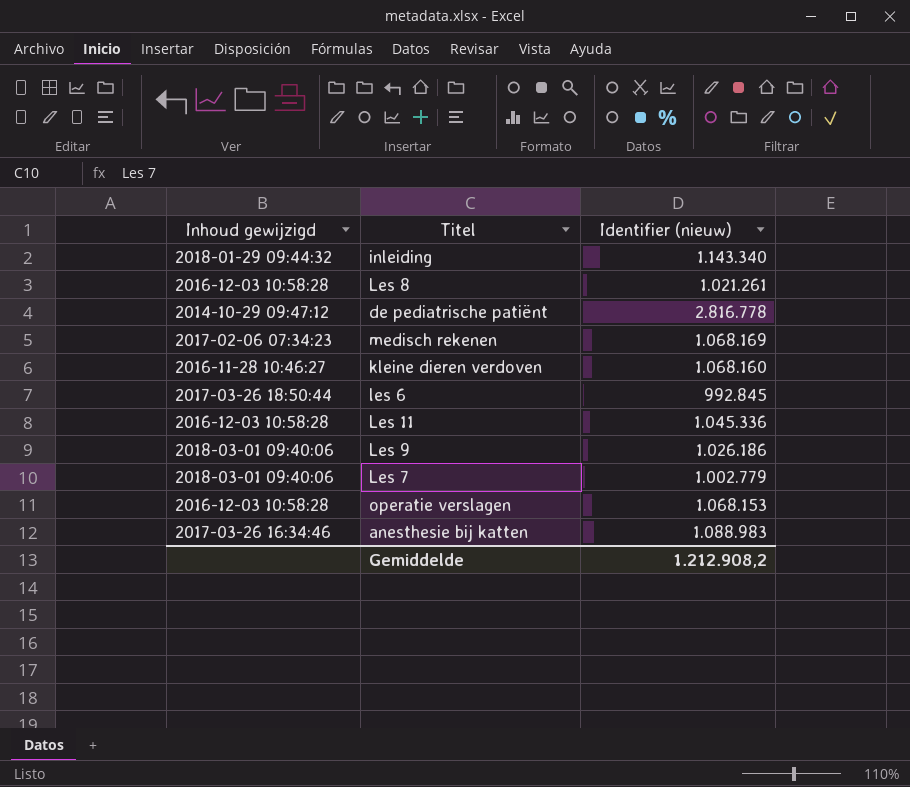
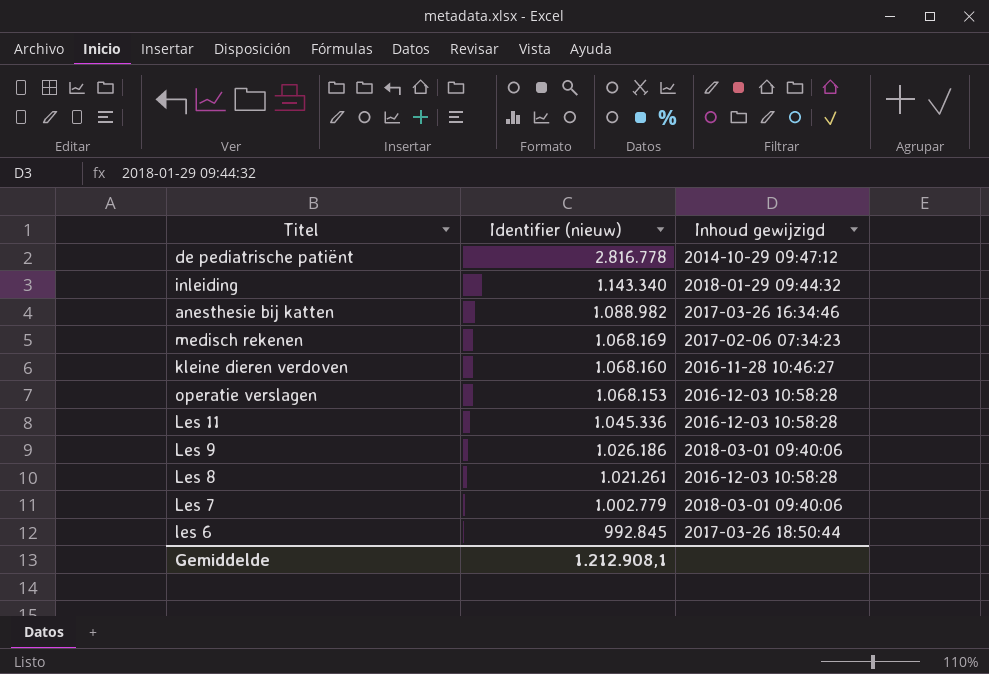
row order: none -> Identifier (nieuw) descending
column Inhoud gewijzigd | position: 1 -> 3
anesthesie bij katten | Identifier (nieuw): 1.088.983 -> 1.088.982
Gemiddelde | Identifier (nieuw): 1.212.908,2 -> 1.212.908,1

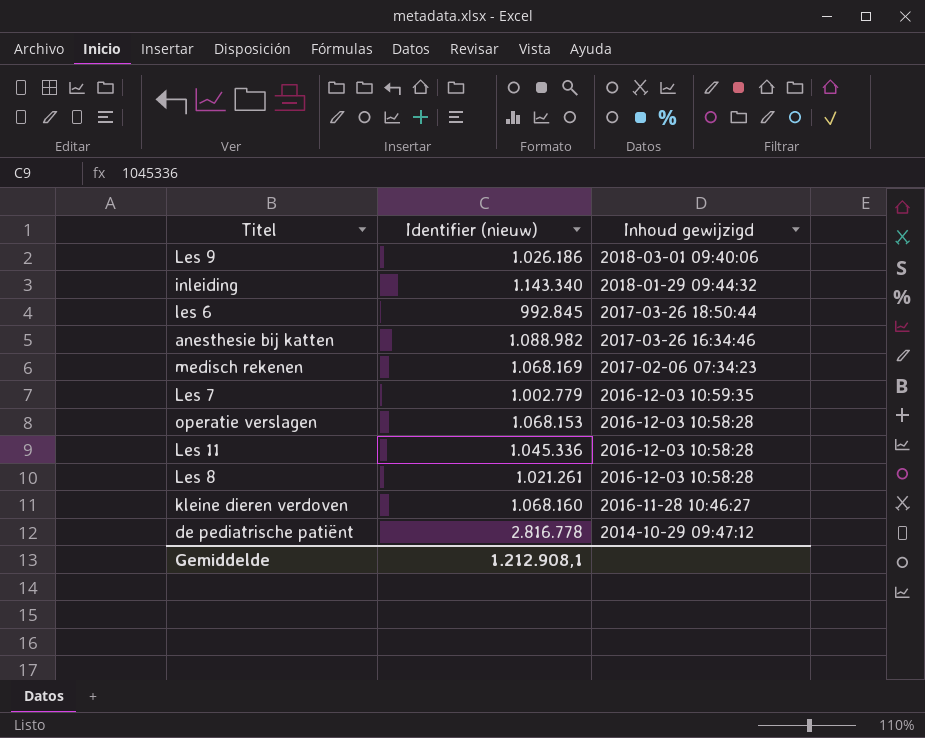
row order: Identifier (nieuw) descending -> Inhoud gewijzigd descending
Les 7 | Inhoud gewijzigd: 2018-03-01 09:40:06 -> 2016-12-03 10:59:35

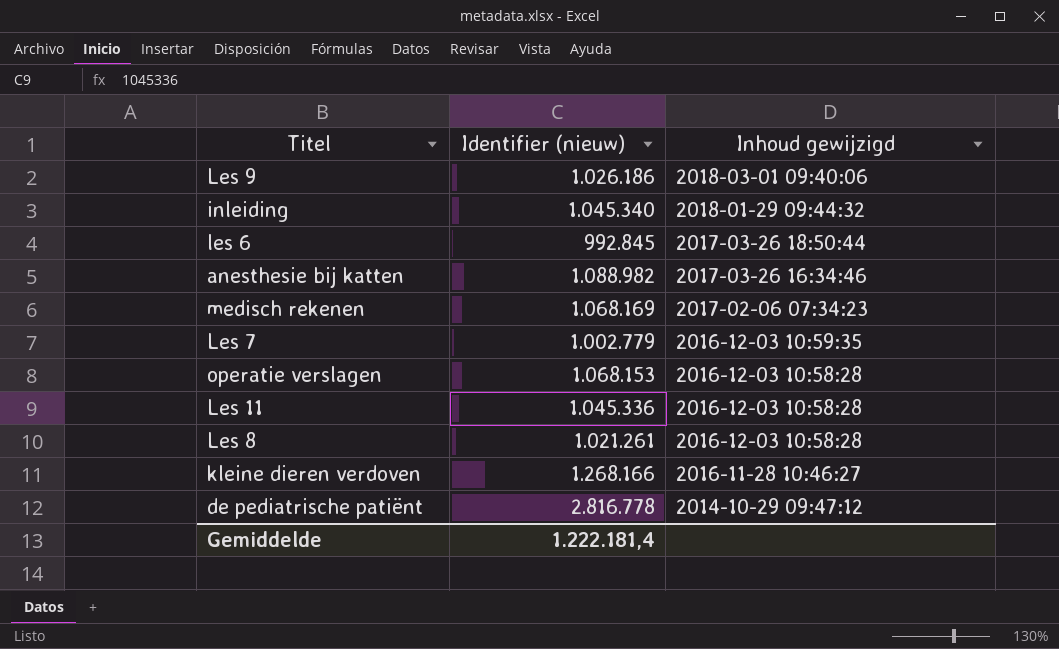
inleiding | Identifier (nieuw): 1.143.340 -> 1.045.340
kleine dieren verdoven | Identifier (nieuw): 1.068.160 -> 1.268.166
Gemiddelde | Identifier (nieuw): 1.212.908,1 -> 1.222.181,4

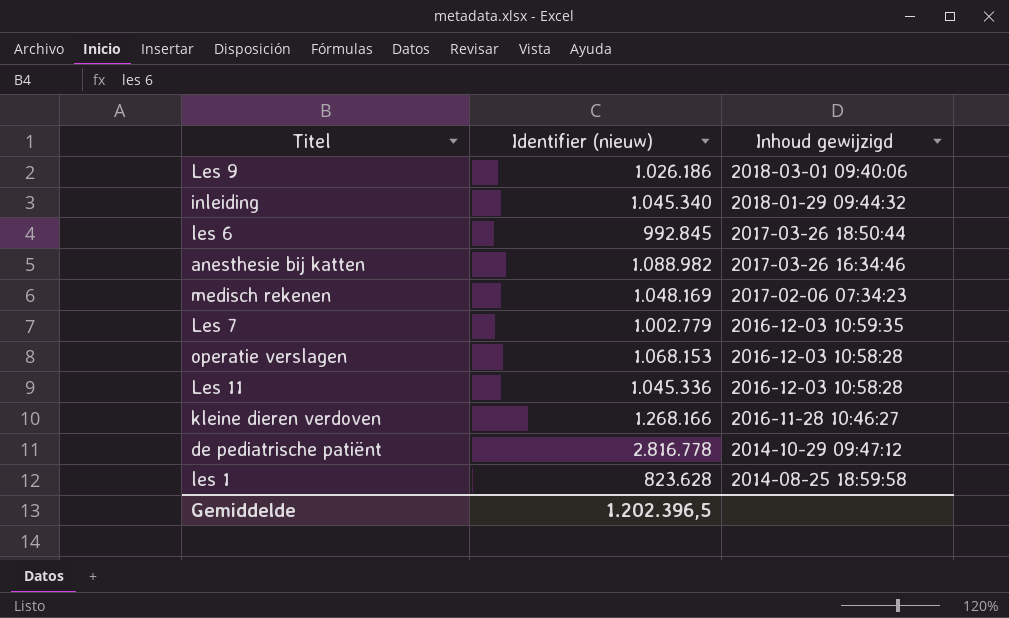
row Les 8: 1.021.261 | 2016-12-03 10:58:28 -> none
medisch rekenen | Identifier (nieuw): 1.068.169 -> 1.048.169
row les 1: none -> 823.628 | 2014-08-25 18:59:58
Gemiddelde | Identifier (nieuw): 1.222.181,4 -> 1.202.396,5

